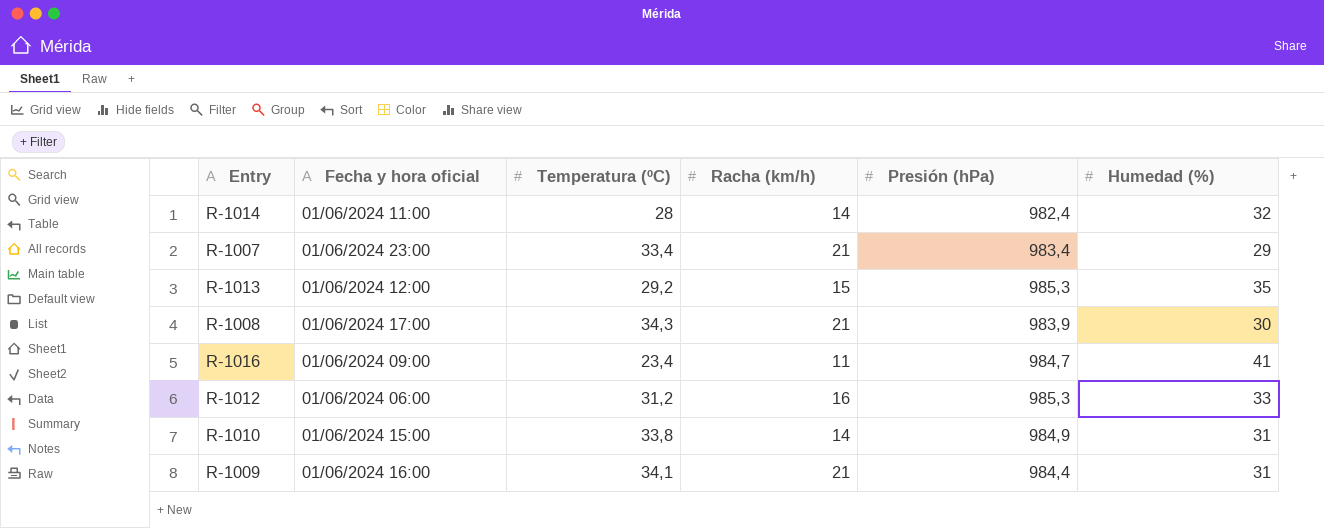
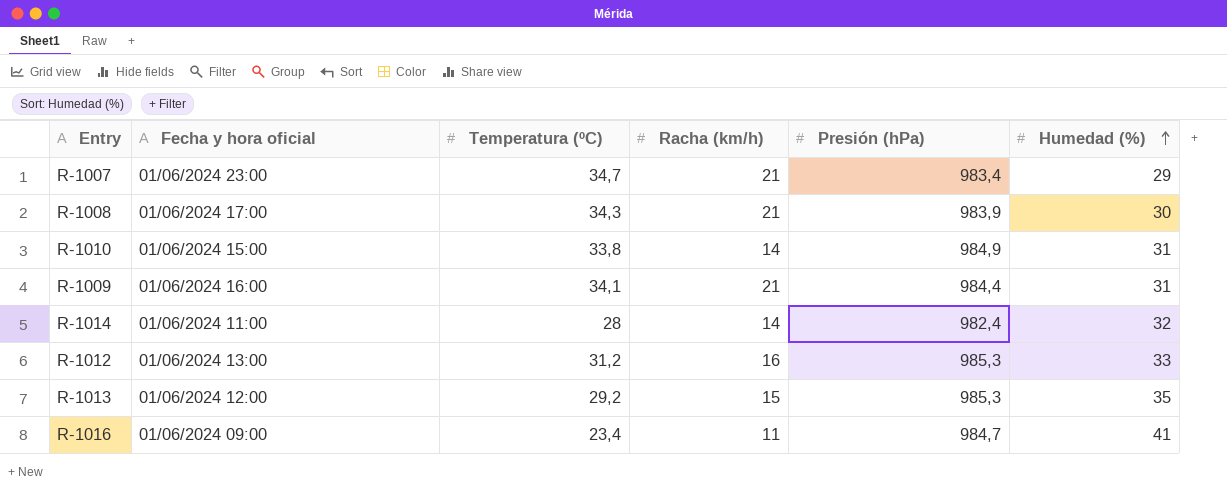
row order: none -> Humedad (%) ascending
R-1007 | Temperatura (ºC): 33,4 -> 34,7
R-1012 | Fecha y hora oficial: 01/06/2024 06:00 -> 01/06/2024 13:00

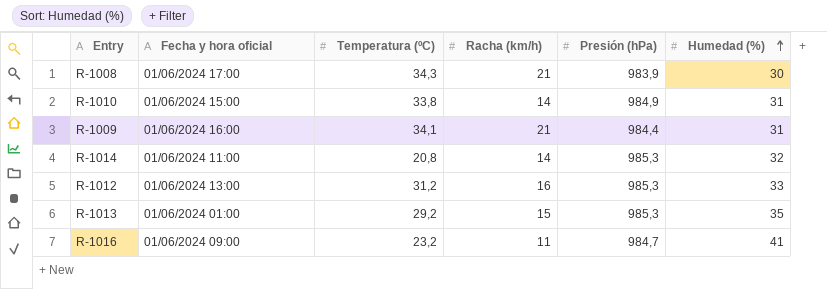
row R-1007: 01/06/2024 23:00 | 34,7 | 21 | 983,4 | 29 -> none
R-1014 | Temperatura (ºC): 28 -> 20,8
R-1014 | Presión (hPa): 982,4 -> 985,3
R-1013 | Fecha y hora oficial: 01/06/2024 12:00 -> 01/06/2024 01:00
R-1016 | Temperatura (ºC): 23,4 -> 23,2

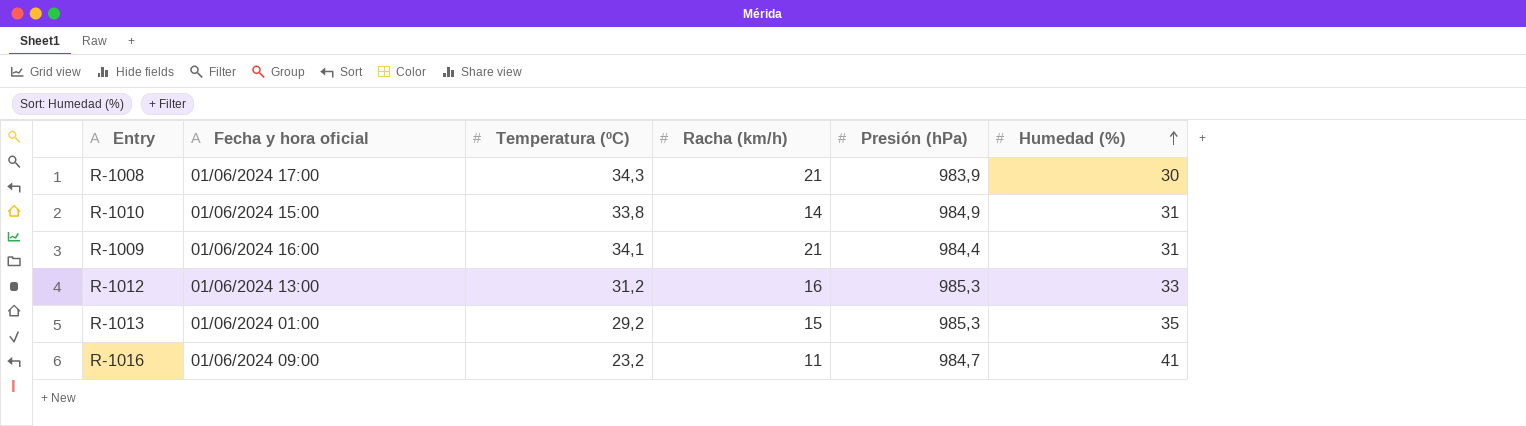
row R-1014: 01/06/2024 11:00 | 20,8 | 14 | 985,3 | 32 -> none

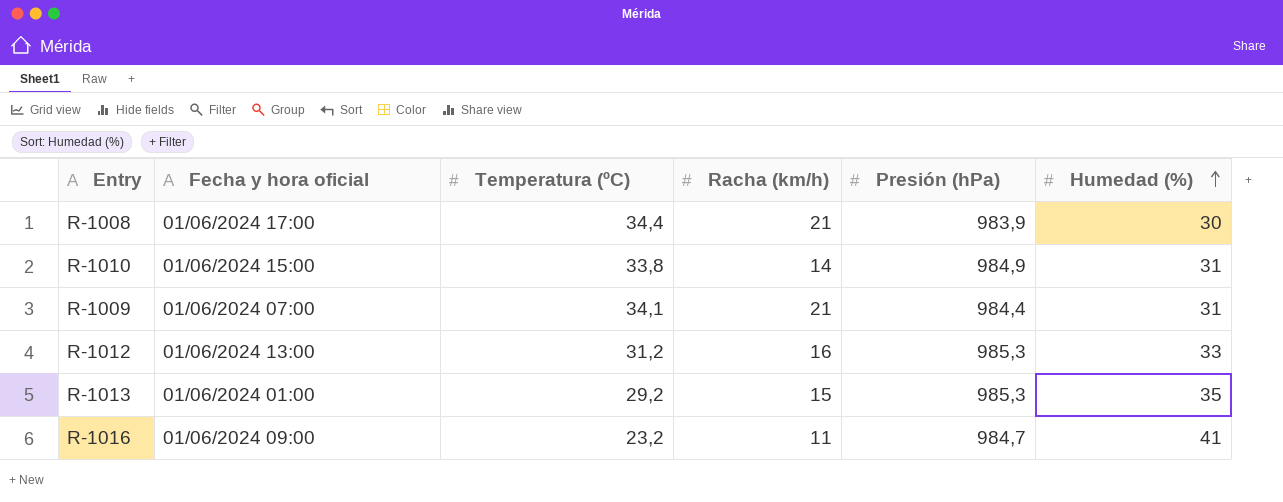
R-1008 | Temperatura (ºC): 34,3 -> 34,4
R-1009 | Fecha y hora oficial: 01/06/2024 16:00 -> 01/06/2024 07:00

